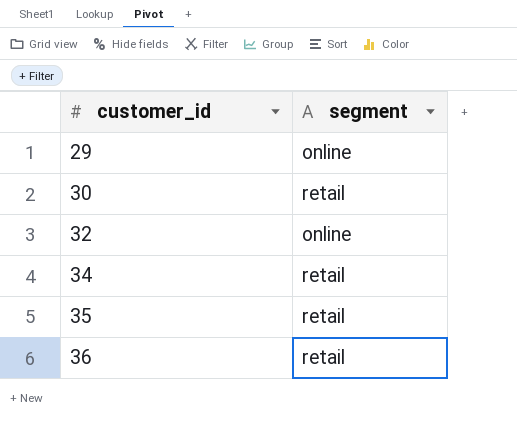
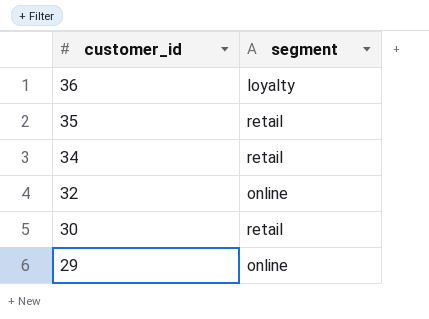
row order: customer_id ascending -> customer_id descending
36 | segment: retail -> loyalty

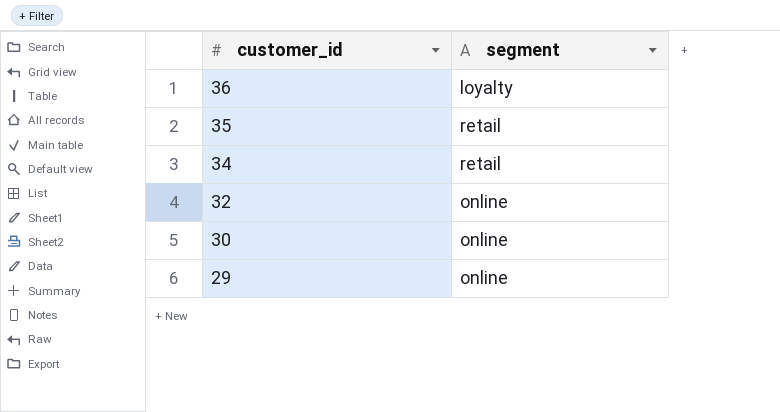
30 | segment: retail -> online

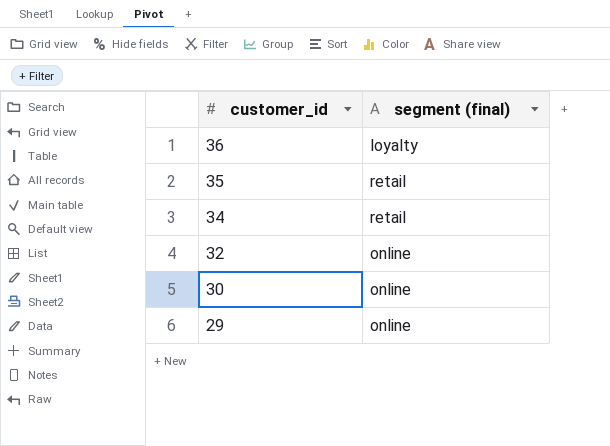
column name: segment -> segment (final)

